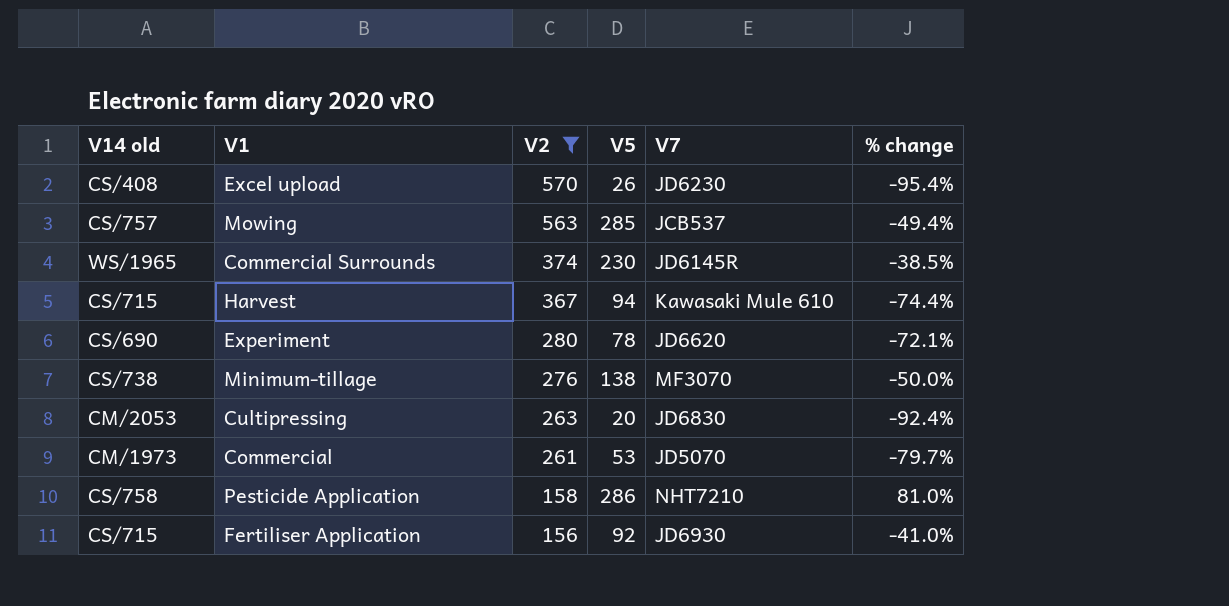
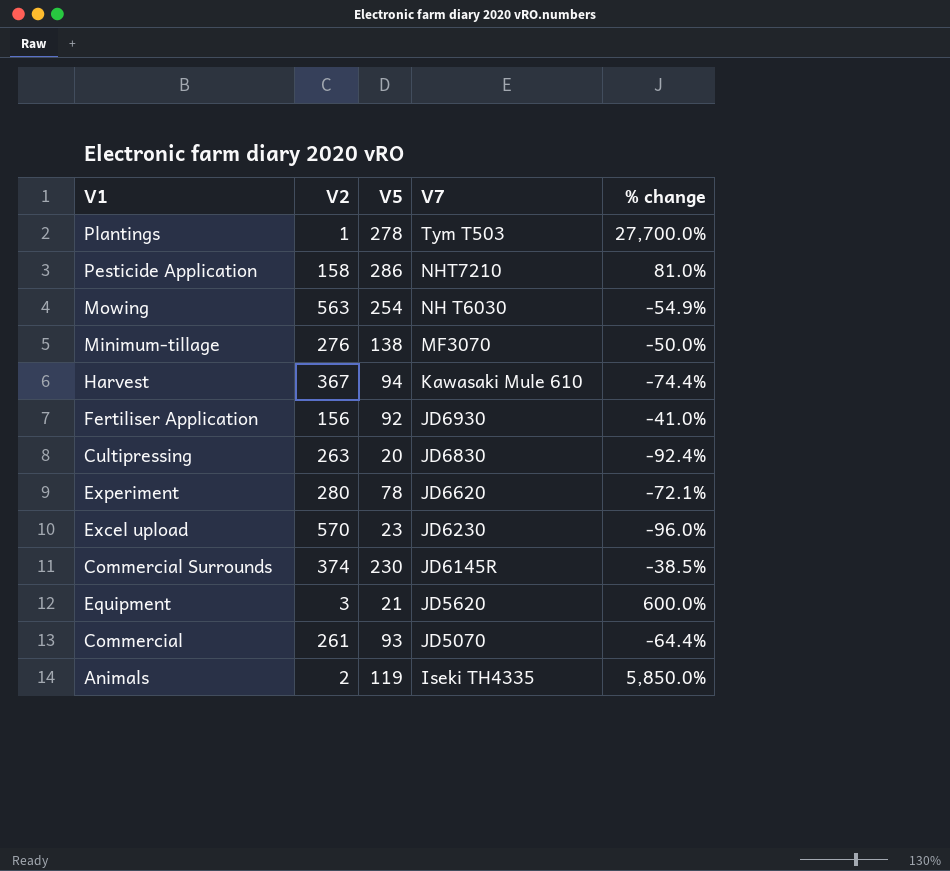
filter: V2 >= 156 -> none
row order: V2 descending -> V7 descending
column V14 old | position: 1 -> none
Mowing | V5: 285 -> 254
Mowing | V7: JCB537 -> NH T6030
Mowing | % change: -49.4% -> -54.9%
Excel upload | V5: 26 -> 23
Excel upload | % change: -95.4% -> -96.0%
Commercial | V5: 53 -> 93
Commercial | % change: -79.7% -> -64.4%

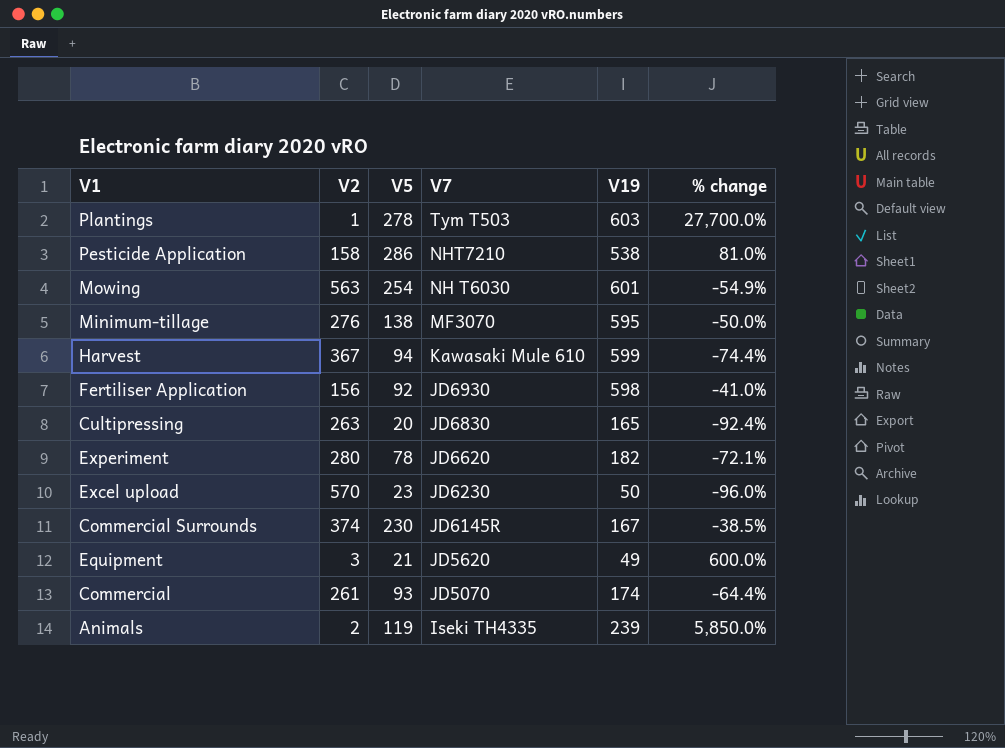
column V19 | position: none -> 5

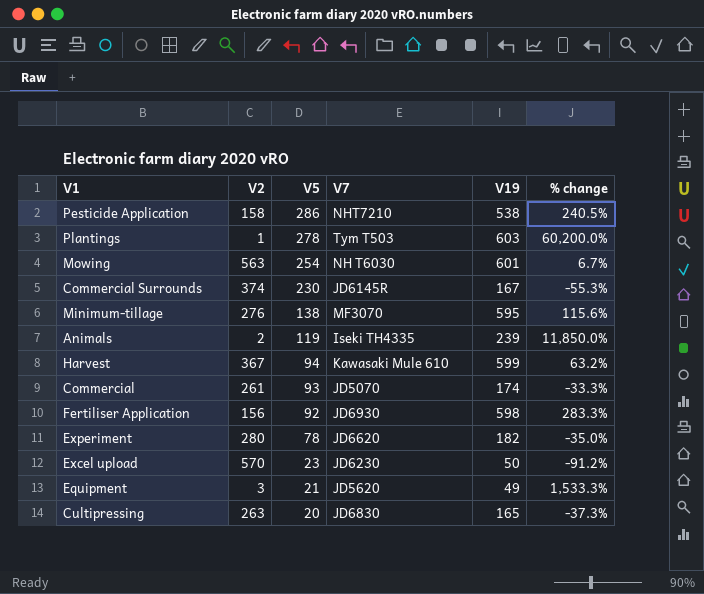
row order: V7 descending -> V5 descending
column % change | formula: ([V5] - [V2]) / [V2] -> ([V19] - [V2]) / [V2]

